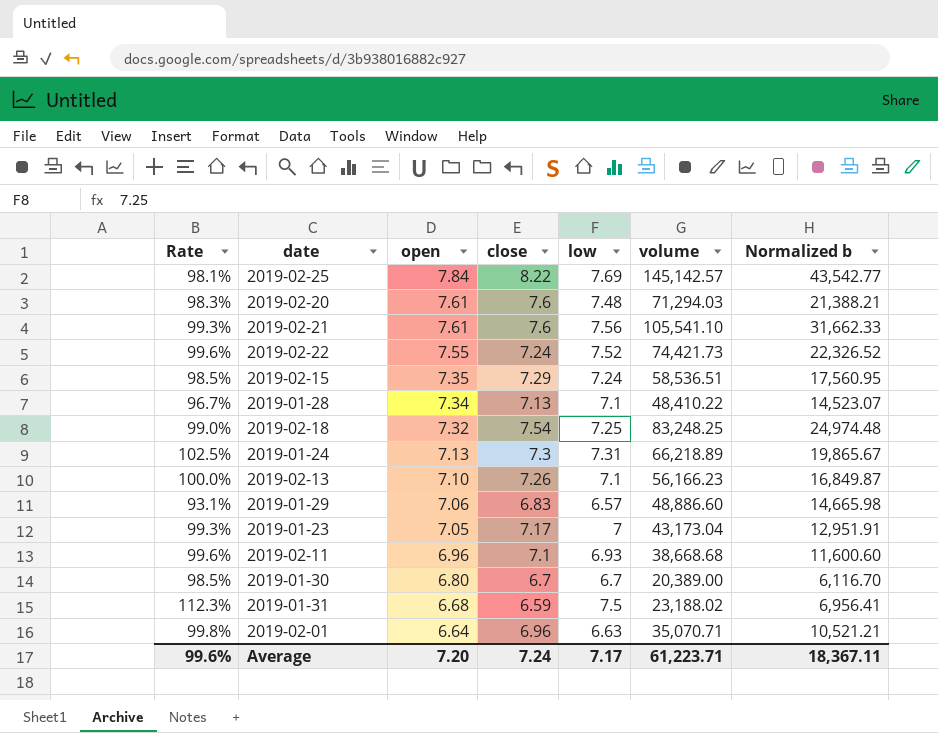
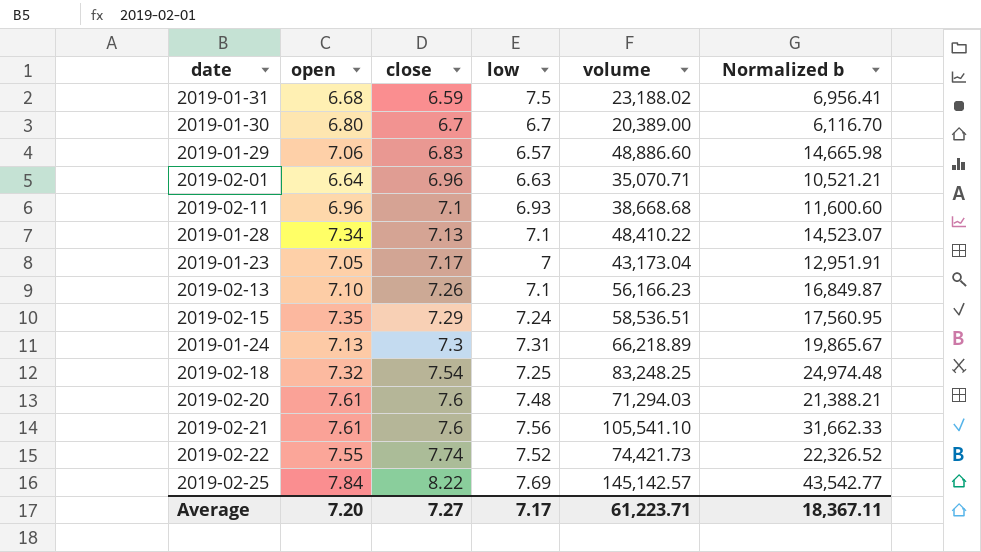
row order: open descending -> close ascending
column Rate | formula: [low] / [open] -> none
2019-02-22 | close: 7.24 -> 7.74
Average | close: 7.24 -> 7.27

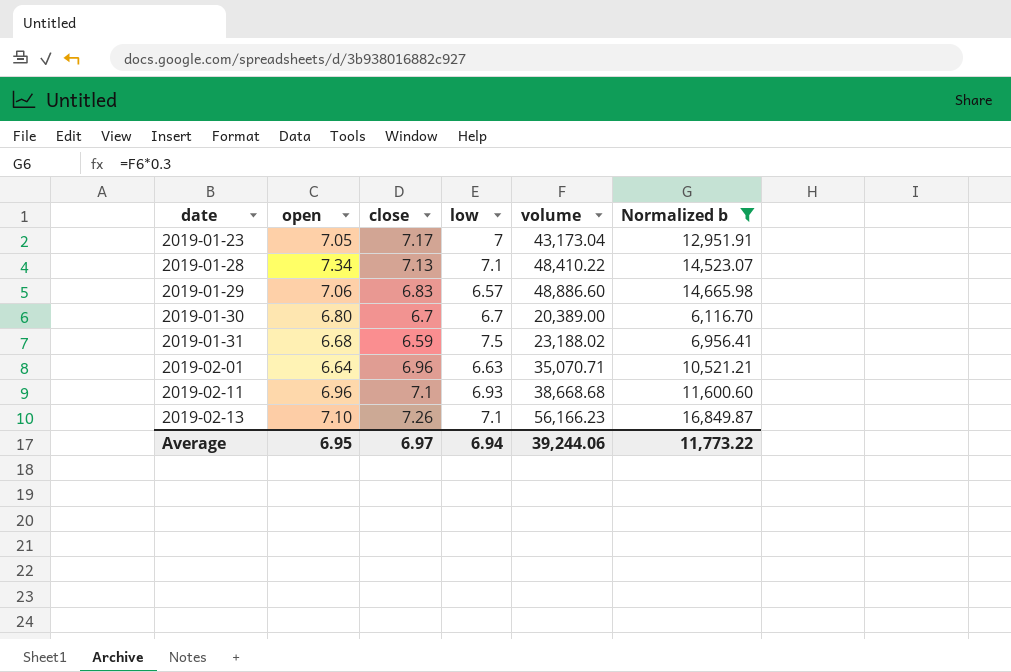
filter: none -> Normalized b <= 16,849.87
row order: close ascending -> date ascending
Average | open: 7.20 -> 6.95
Average | close: 7.27 -> 6.97
Average | low: 7.17 -> 6.94
Average | volume: 61,223.71 -> 39,244.06
Average | Normalized b: 18,367.11 -> 11,773.22

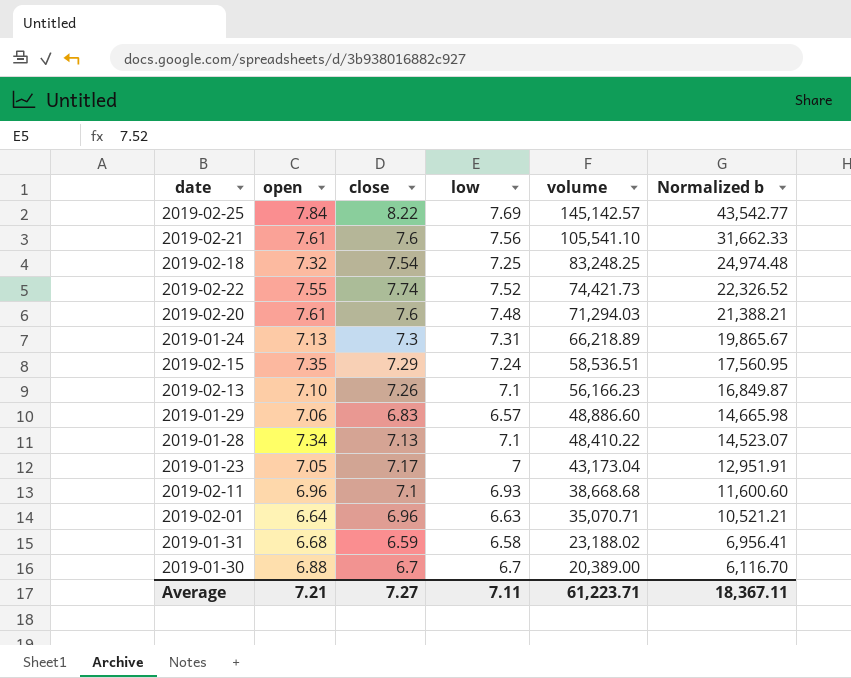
filter: Normalized b <= 16,849.87 -> none
row order: date ascending -> volume descending
2019-01-31 | low: 7.5 -> 6.58
2019-01-30 | open: 6.80 -> 6.88
Average | open: 6.95 -> 7.21
Average | close: 6.97 -> 7.27
Average | low: 6.94 -> 7.11
Average | volume: 39,244.06 -> 61,223.71
Average | Normalized b: 11,773.22 -> 18,367.11

